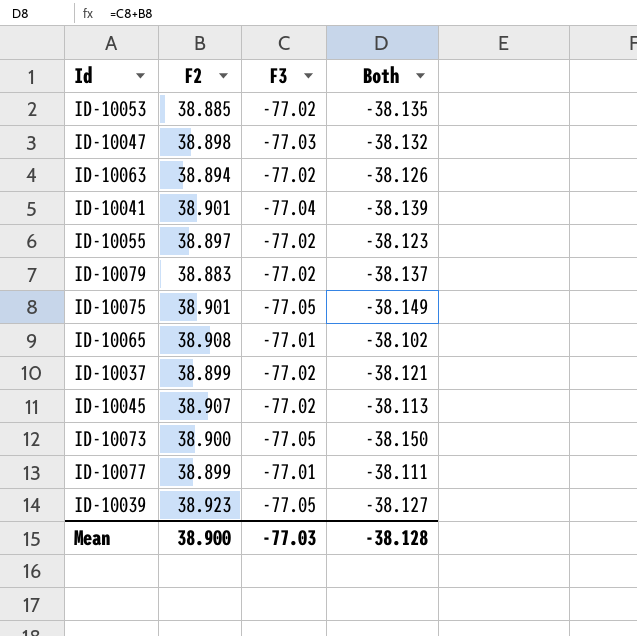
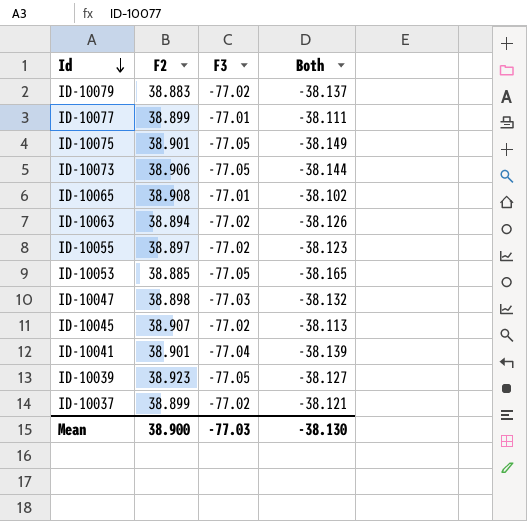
row order: none -> Id descending
ID-10073 | F2: 38.900 -> 38.906
ID-10073 | Both: -38.150 -> -38.144
ID-10053 | F3: -77.02 -> -77.05
ID-10053 | Both: -38.135 -> -38.165
Mean | Both: -38.128 -> -38.130

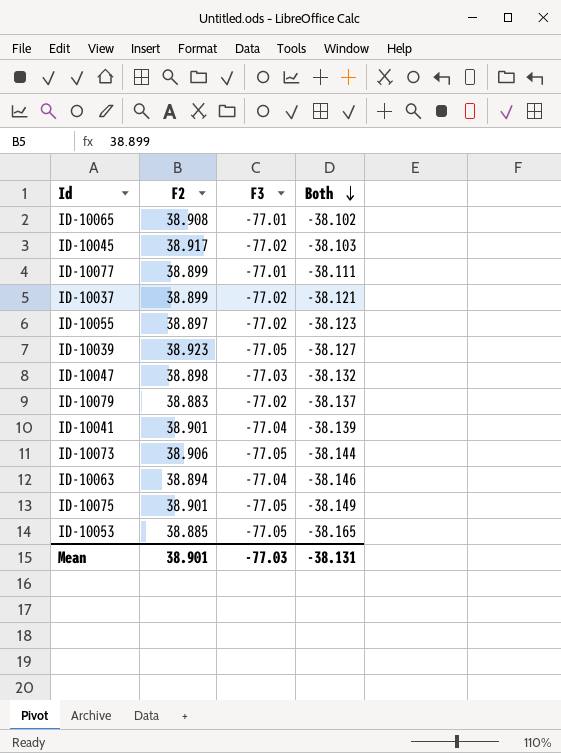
row order: Id descending -> Both descending
ID-10045 | F2: 38.907 -> 38.917
ID-10045 | Both: -38.113 -> -38.103
ID-10063 | F3: -77.02 -> -77.04
ID-10063 | Both: -38.126 -> -38.146
Mean | F2: 38.900 -> 38.901
Mean | Both: -38.130 -> -38.131

